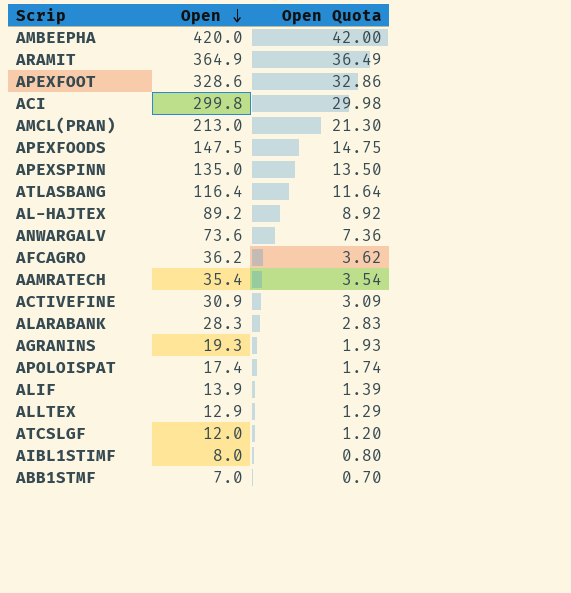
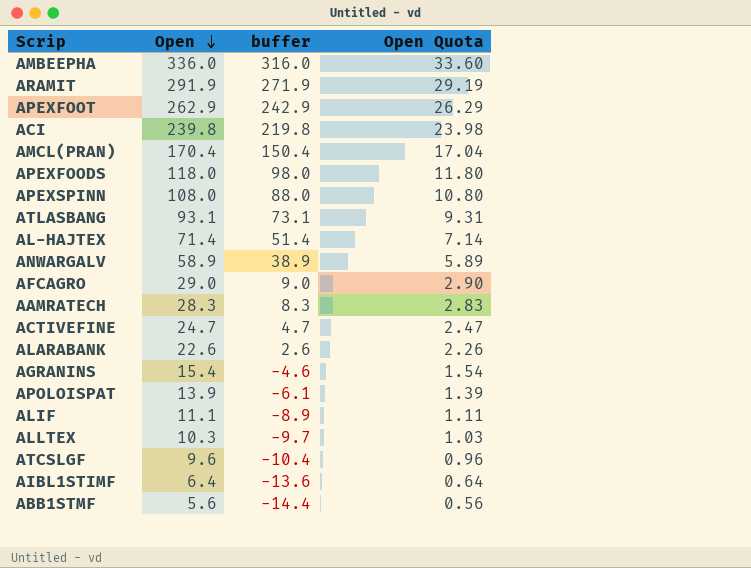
column buffer | formula: none -> [Open] - 20
AMBEEPHA | Open: 420.0 -> 336.0
AMBEEPHA | Open Quota: 42.00 -> 33.60
ARAMIT | Open: 364.9 -> 291.9
ARAMIT | Open Quota: 36.49 -> 29.19
APEXFOOT | Open: 328.6 -> 262.9
APEXFOOT | Open Quota: 32.86 -> 26.29
ACI | Open: 299.8 -> 239.8
ACI | Open Quota: 29.98 -> 23.98
AMCL(PRAN) | Open: 213.0 -> 170.4
AMCL(PRAN) | Open Quota: 21.30 -> 17.04
APEXFOODS | Open: 147.5 -> 118.0
APEXFOODS | Open Quota: 14.75 -> 11.80
APEXSPINN | Open: 135.0 -> 108.0
APEXSPINN | Open Quota: 13.50 -> 10.80
ATLASBANG | Open: 116.4 -> 93.1
ATLASBANG | Open Quota: 11.64 -> 9.31
AL-HAJTEX | Open: 89.2 -> 71.4
AL-HAJTEX | Open Quota: 8.92 -> 7.14
ANWARGALV | Open: 73.6 -> 58.9
ANWARGALV | Open Quota: 7.36 -> 5.89
AFCAGRO | Open: 36.2 -> 29.0
AFCAGRO | Open Quota: 3.62 -> 2.90
AAMRATECH | Open: 35.4 -> 28.3
AAMRATECH | Open Quota: 3.54 -> 2.83
ACTIVEFINE | Open: 30.9 -> 24.7
ACTIVEFINE | Open Quota: 3.09 -> 2.47
ALARABANK | Open: 28.3 -> 22.6
ALARABANK | Open Quota: 2.83 -> 2.26
AGRANINS | Open: 19.3 -> 15.4
AGRANINS | Open Quota: 1.93 -> 1.54
APOLOISPAT | Open: 17.4 -> 13.9
APOLOISPAT | Open Quota: 1.74 -> 1.39
ALIF | Open: 13.9 -> 11.1
ALIF | Open Quota: 1.39 -> 1.11
ALLTEX | Open: 12.9 -> 10.3
ALLTEX | Open Quota: 1.29 -> 1.03
ATCSLGF | Open: 12.0 -> 9.6
ATCSLGF | Open Quota: 1.20 -> 0.96
AIBL1STIMF | Open: 8.0 -> 6.4
AIBL1STIMF | Open Quota: 0.80 -> 0.64
ABB1STMF | Open: 7.0 -> 5.6
ABB1STMF | Open Quota: 0.70 -> 0.56

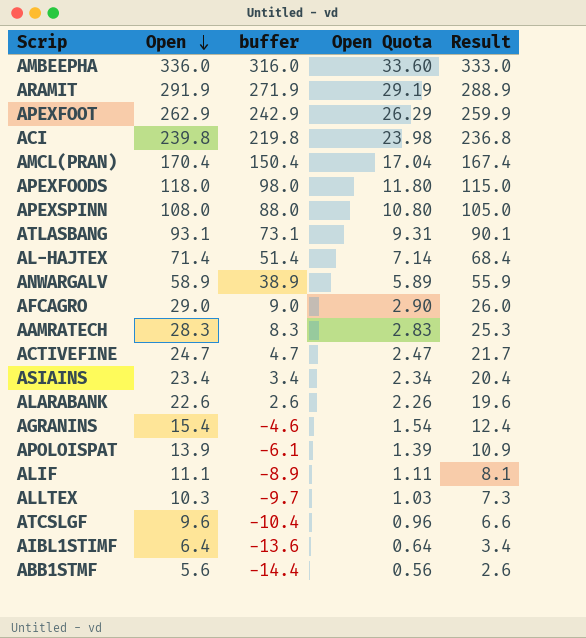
column Result | formula: none -> [Open] - 3
row ASIAINS: none -> 23.4 | 3.4 | 2.34 | 20.4

